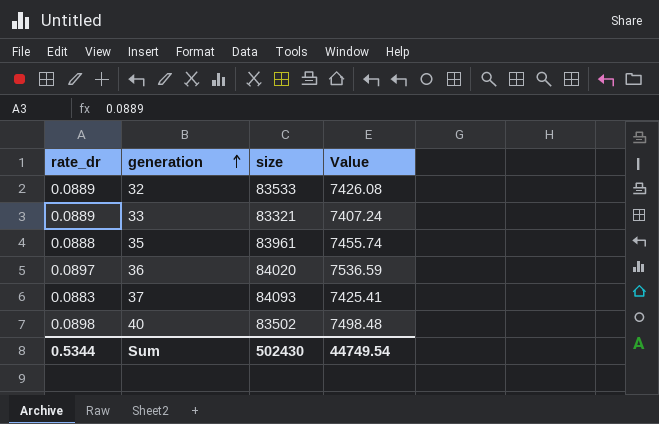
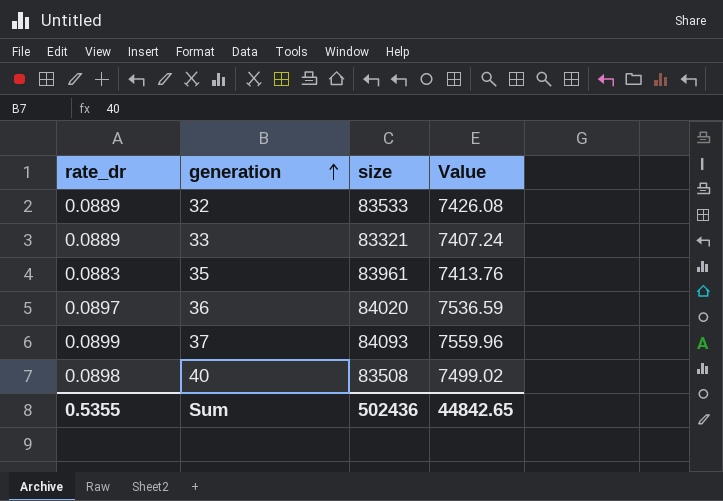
35 | rate_dr: 0.0888 -> 0.0883
35 | Value: 7455.74 -> 7413.76
37 | rate_dr: 0.0883 -> 0.0899
37 | Value: 7425.41 -> 7559.96
40 | size: 83502 -> 83508
40 | Value: 7498.48 -> 7499.02
Sum | rate_dr: 0.5344 -> 0.5355
Sum | size: 502430 -> 502436
Sum | Value: 44749.54 -> 44842.65

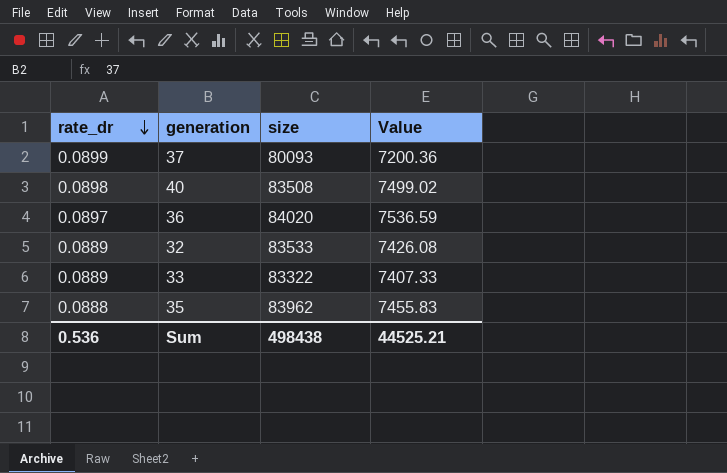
row order: generation ascending -> rate_dr descending
37 | size: 84093 -> 80093
37 | Value: 7559.96 -> 7200.36
33 | size: 83321 -> 83322
33 | Value: 7407.24 -> 7407.33
35 | rate_dr: 0.0883 -> 0.0888
35 | size: 83961 -> 83962
35 | Value: 7413.76 -> 7455.83
Sum | rate_dr: 0.5355 -> 0.536
Sum | size: 502436 -> 498438
Sum | Value: 44842.65 -> 44525.21

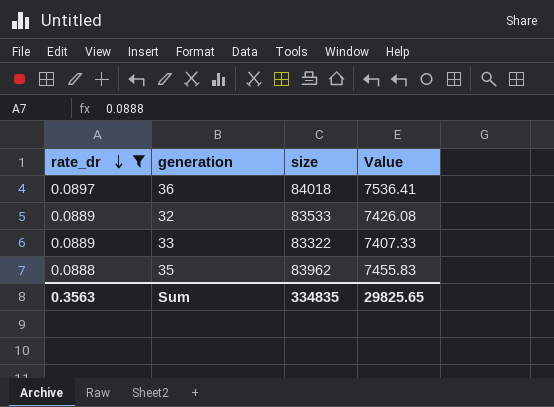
filter: none -> rate_dr <= 0.0897
36 | size: 84020 -> 84018
36 | Value: 7536.59 -> 7536.41
Sum | rate_dr: 0.536 -> 0.3563
Sum | size: 498438 -> 334835
Sum | Value: 44525.21 -> 29825.65

